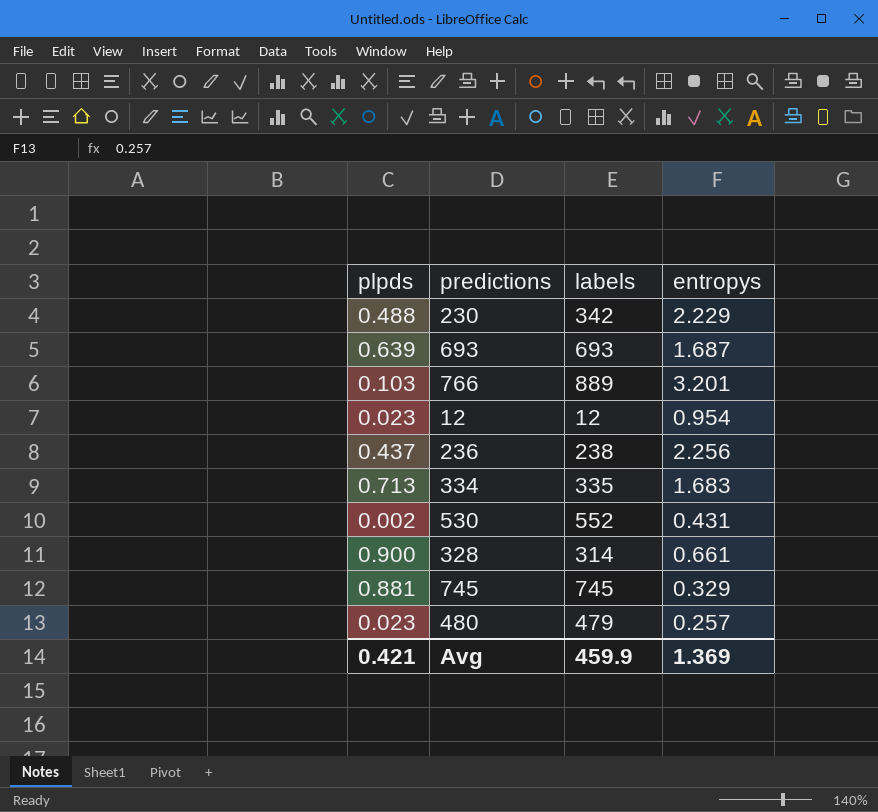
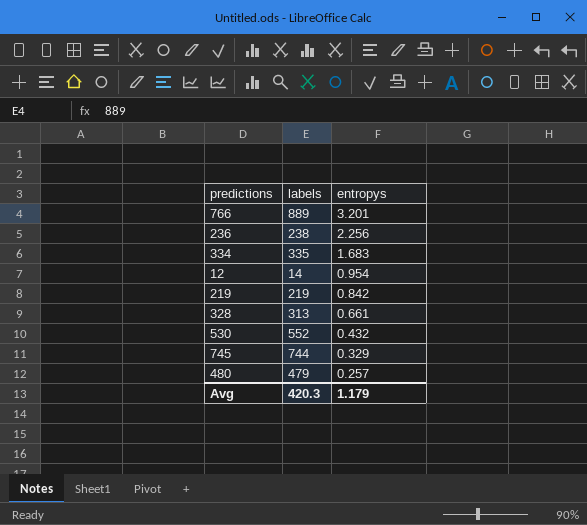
row order: none -> entropys descending
column plpds | position: 1 -> none
row 230: 0.488 | 342 | 2.229 -> none
row 693: 0.639 | 693 | 1.687 -> none
12 | labels: 12 -> 14
row 219: none -> 219 | 0.842
328 | labels: 314 -> 313
530 | entropys: 0.431 -> 0.432
745 | labels: 745 -> 744
Avg | labels: 459.9 -> 420.3
Avg | entropys: 1.369 -> 1.179

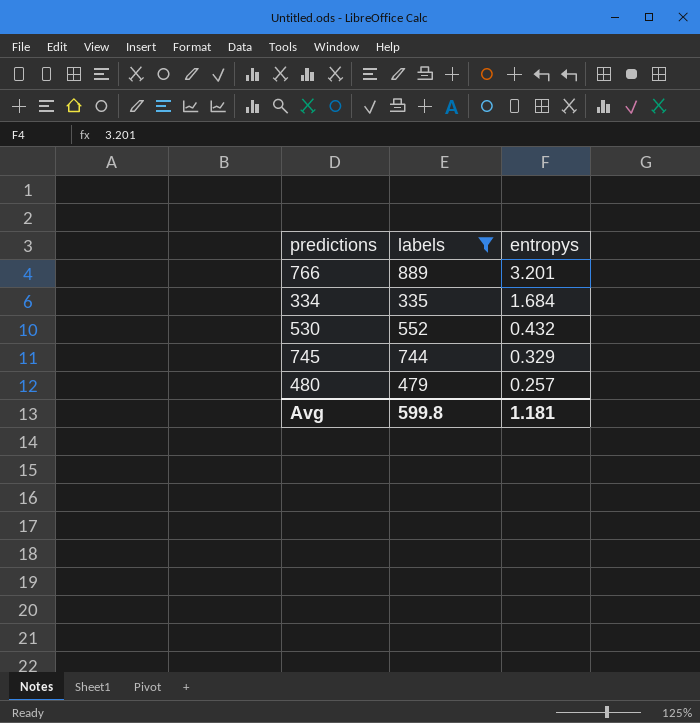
filter: none -> labels >= 335
334 | entropys: 1.683 -> 1.684
Avg | labels: 420.3 -> 599.8
Avg | entropys: 1.179 -> 1.181

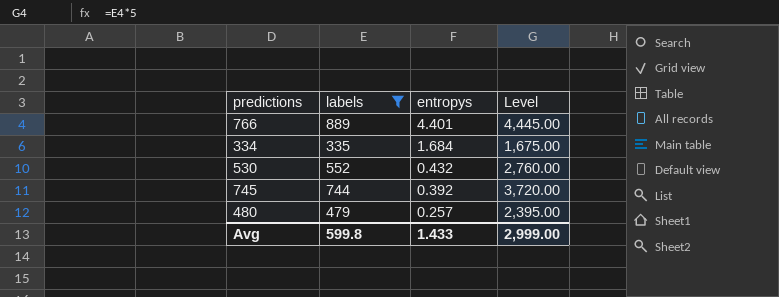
column Level | formula: none -> [labels] * 5
766 | entropys: 3.201 -> 4.401
745 | entropys: 0.329 -> 0.392
Avg | entropys: 1.181 -> 1.433

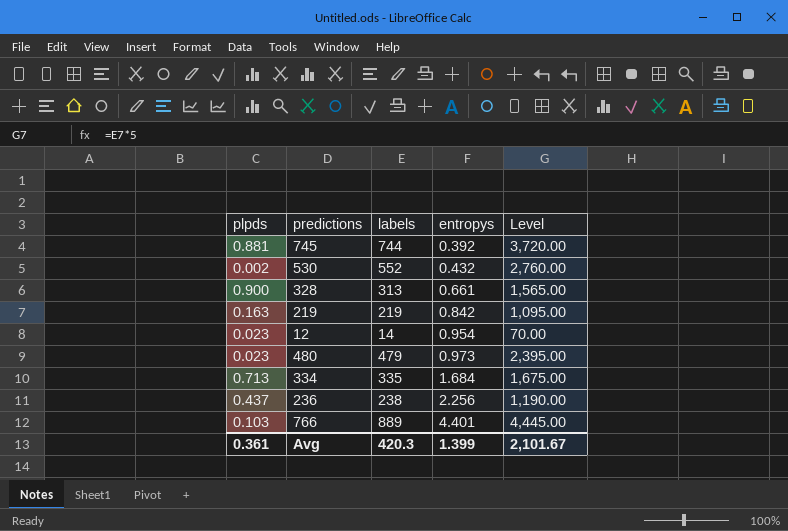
filter: labels >= 335 -> none
row order: entropys descending -> entropys ascending
column plpds | position: none -> 1
480 | entropys: 0.257 -> 0.973
Avg | labels: 599.8 -> 420.3
Avg | entropys: 1.433 -> 1.399
Avg | Level: 2,999.00 -> 2,101.67

